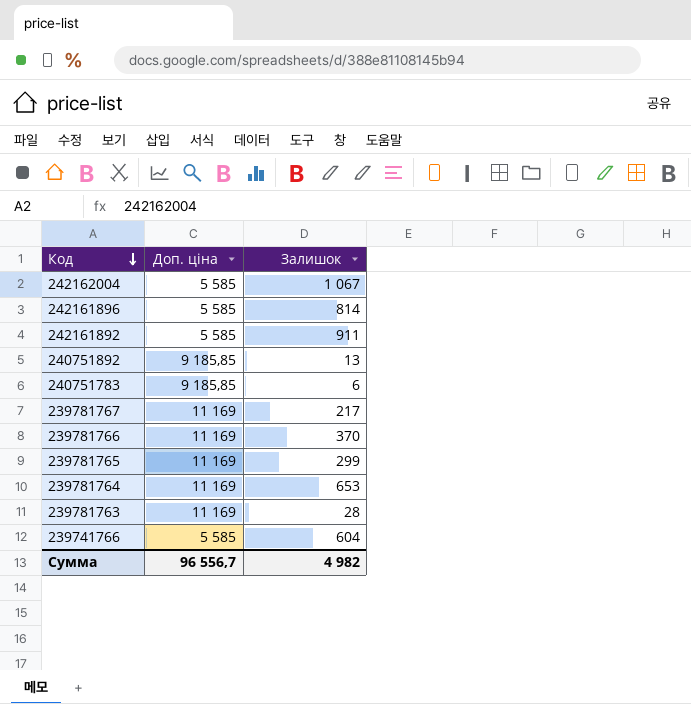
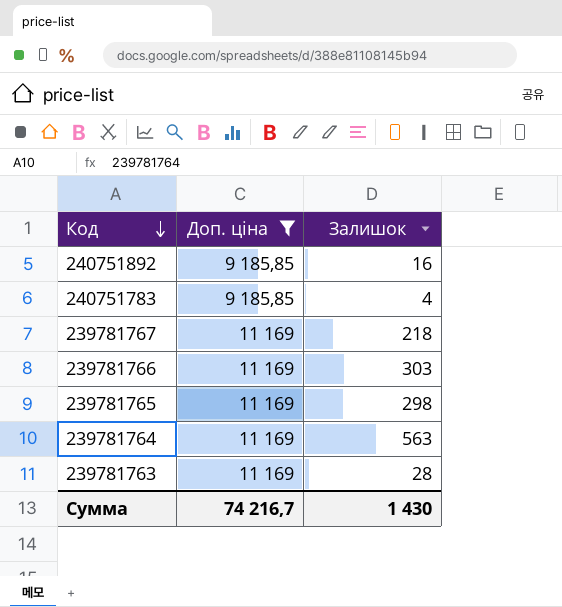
filter: none -> Доп. ціна != 5 585
240751892 | Залишок: 13 -> 16
240751783 | Залишок: 6 -> 4
239781767 | Залишок: 217 -> 218
239781766 | Залишок: 370 -> 303
239781765 | Залишок: 299 -> 298
239781764 | Залишок: 653 -> 563
Сумма | Доп. ціна: 96 556,7 -> 74 216,7
Сумма | Залишок: 4 982 -> 1 430

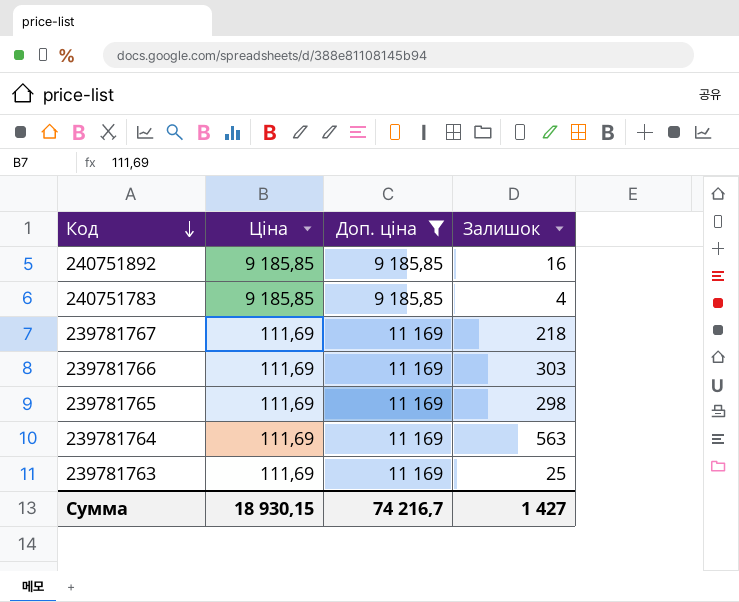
column Ціна | position: none -> 2
239781763 | Залишок: 28 -> 25
Сумма | Залишок: 1 430 -> 1 427

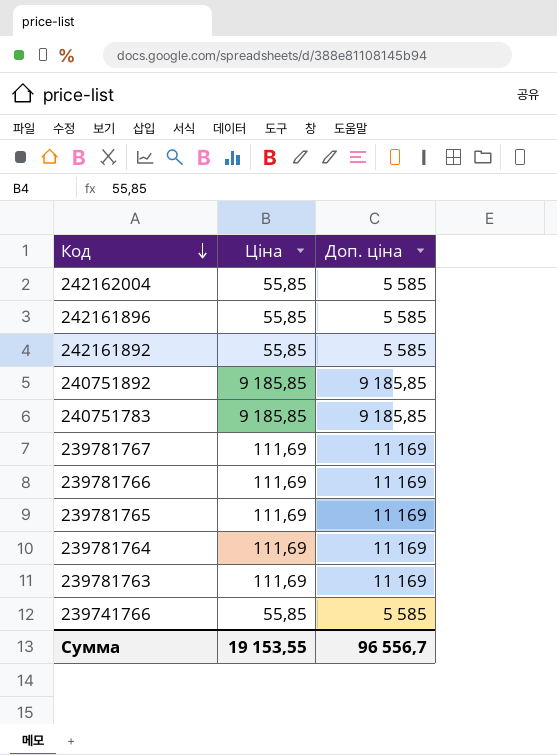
filter: Доп. ціна != 5 585 -> none
column Залишок | position: 4 -> none
Сумма | Ціна: 18 930,15 -> 19 153,55
Сумма | Доп. ціна: 74 216,7 -> 96 556,7

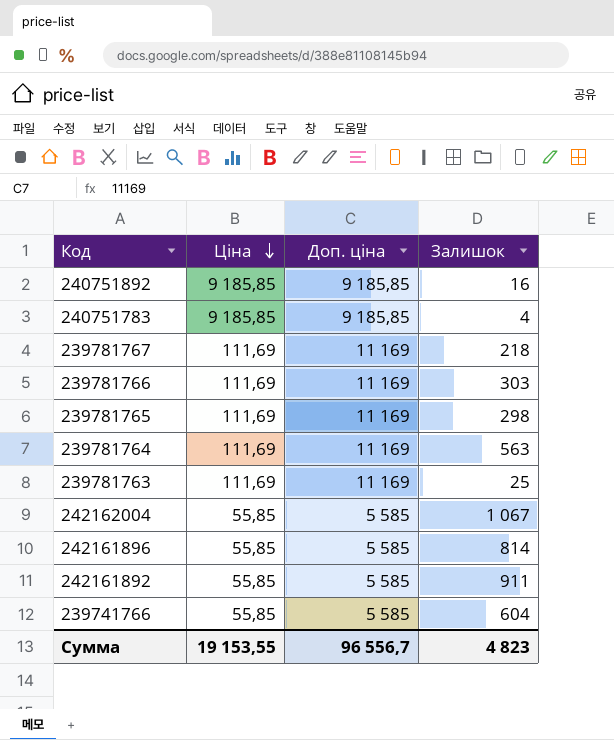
row order: Код descending -> Ціна descending
column Залишок | position: none -> 4

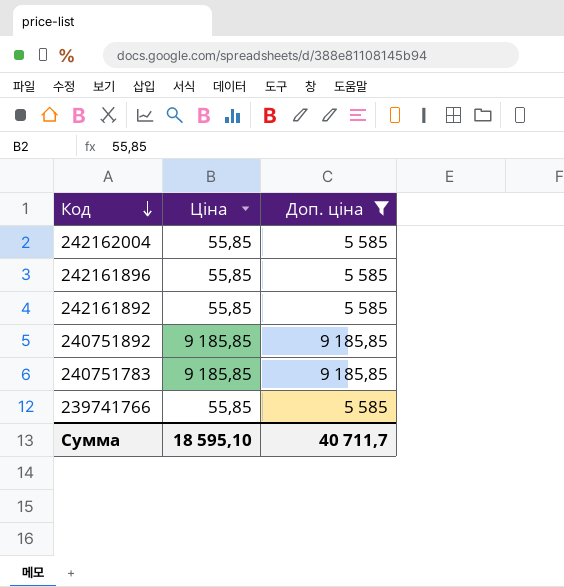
filter: none -> Доп. ціна != 11 169
row order: Ціна descending -> Код descending
column Залишок | position: 4 -> none
Сумма | Ціна: 19 153,55 -> 18 595,10
Сумма | Доп. ціна: 96 556,7 -> 40 711,7

